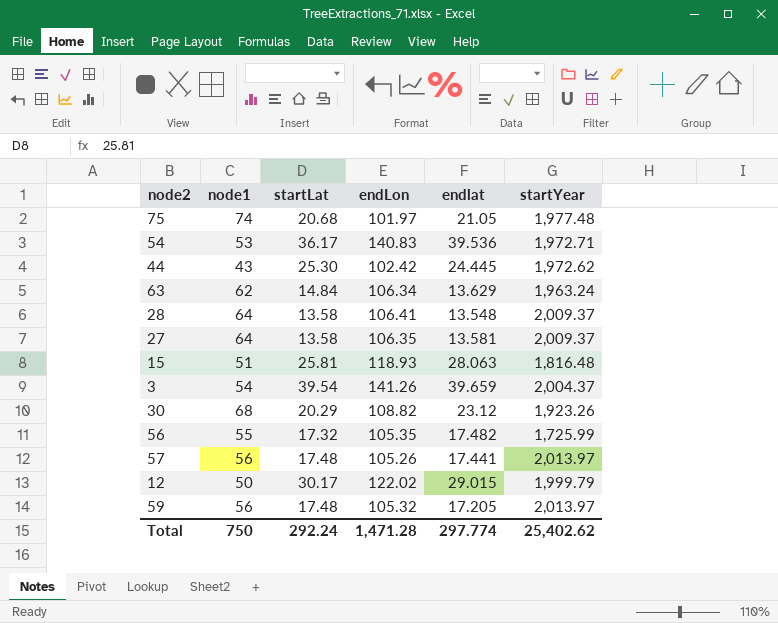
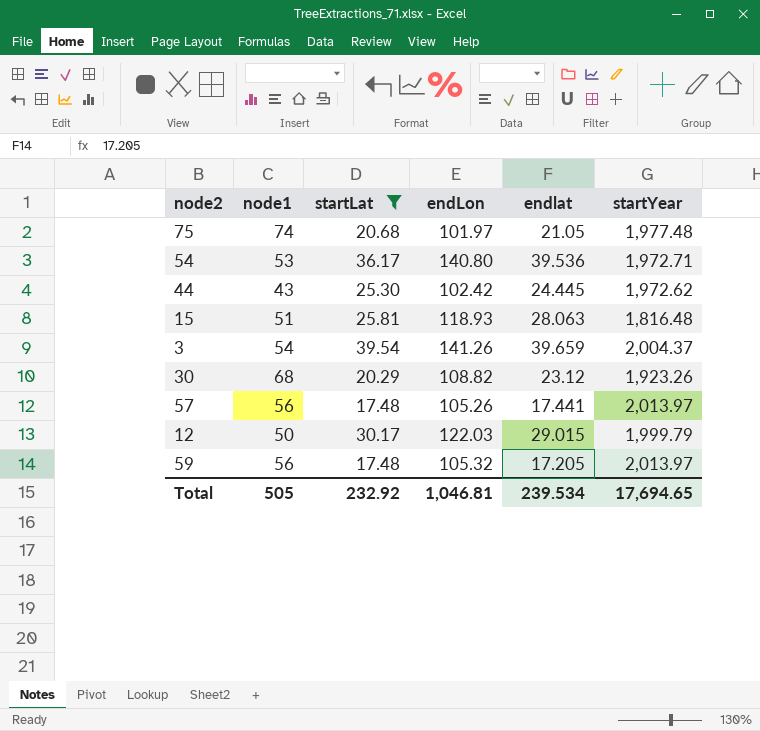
filter: none -> startLat >= 17.48
54 | endLon: 140.83 -> 140.80
12 | endLon: 122.02 -> 122.03
Total | node1: 750 -> 505
Total | startLat: 292.24 -> 232.92
Total | endLon: 1,471.28 -> 1,046.81
Total | endlat: 297.774 -> 239.534
Total | startYear: 25,402.62 -> 17,694.65

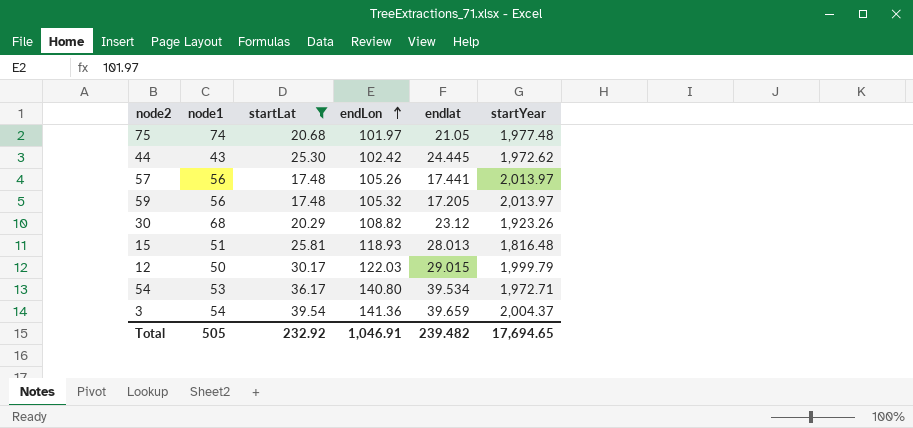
row order: none -> endLon ascending
15 | endlat: 28.063 -> 28.013
54 | endlat: 39.536 -> 39.534
3 | endLon: 141.26 -> 141.36
Total | endLon: 1,046.81 -> 1,046.91
Total | endlat: 239.534 -> 239.482

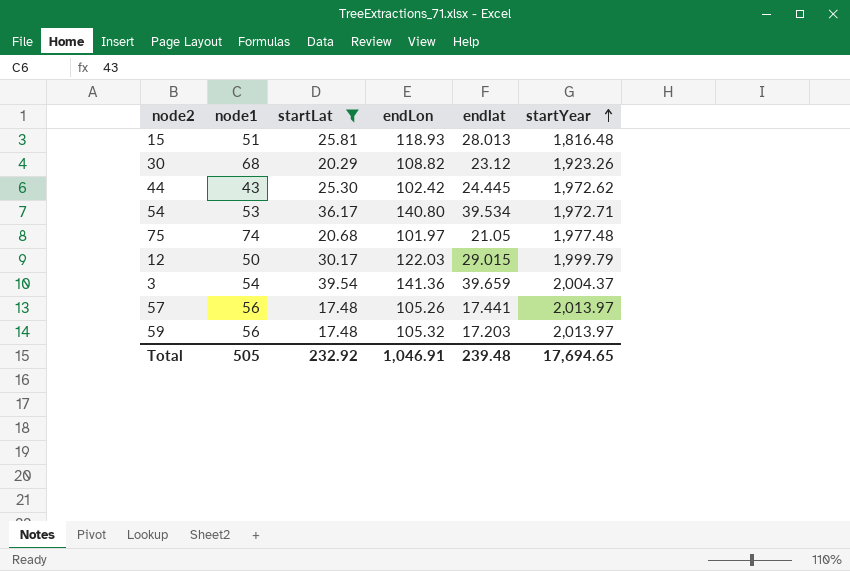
row order: endLon ascending -> startYear ascending
59 | endlat: 17.205 -> 17.203
Total | endlat: 239.482 -> 239.48

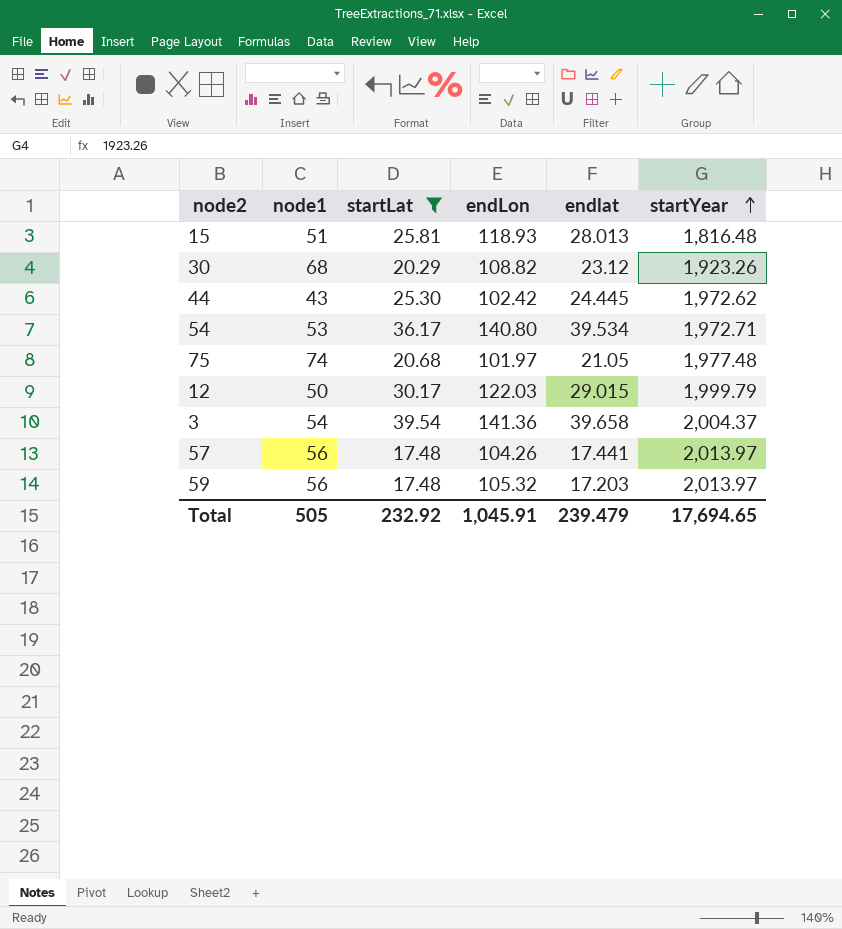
3 | endlat: 39.659 -> 39.658
57 | endLon: 105.26 -> 104.26
Total | endLon: 1,046.91 -> 1,045.91
Total | endlat: 239.48 -> 239.479

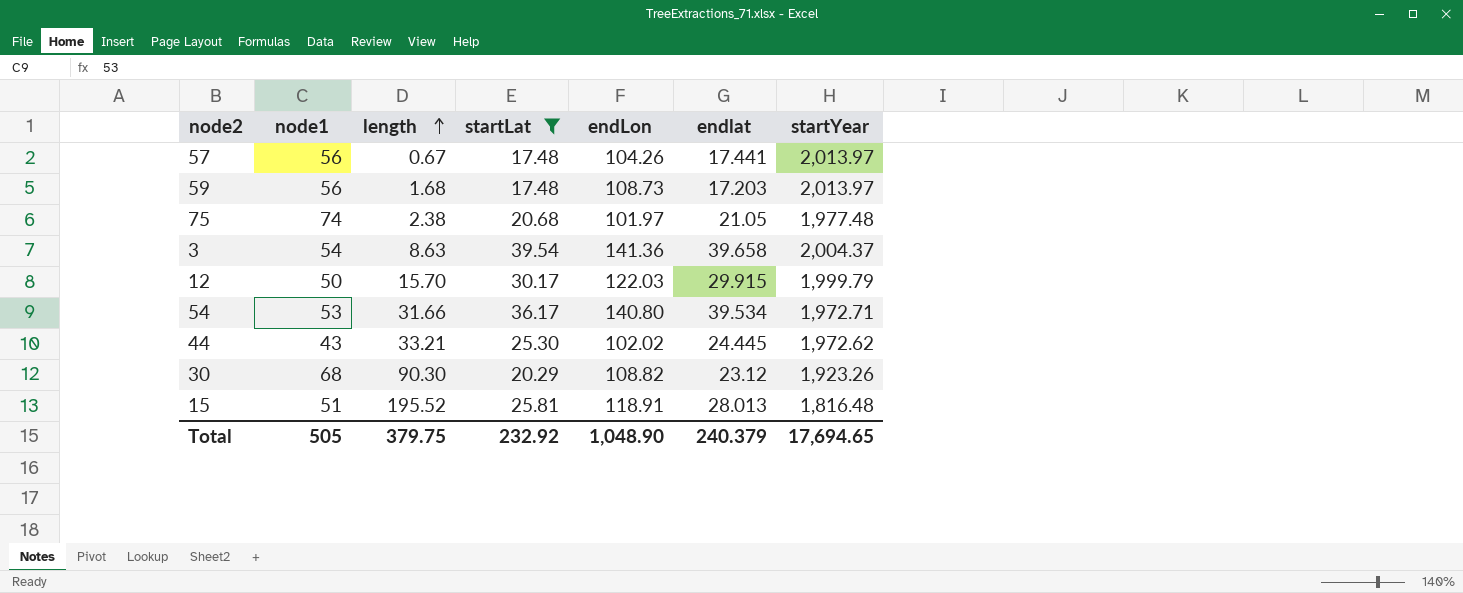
row order: startYear ascending -> length ascending
column length | position: none -> 3
59 | endLon: 105.32 -> 108.73
12 | endlat: 29.015 -> 29.915
44 | endLon: 102.42 -> 102.02
15 | endLon: 118.93 -> 118.91
Total | endLon: 1,045.91 -> 1,048.90
Total | endlat: 239.479 -> 240.379

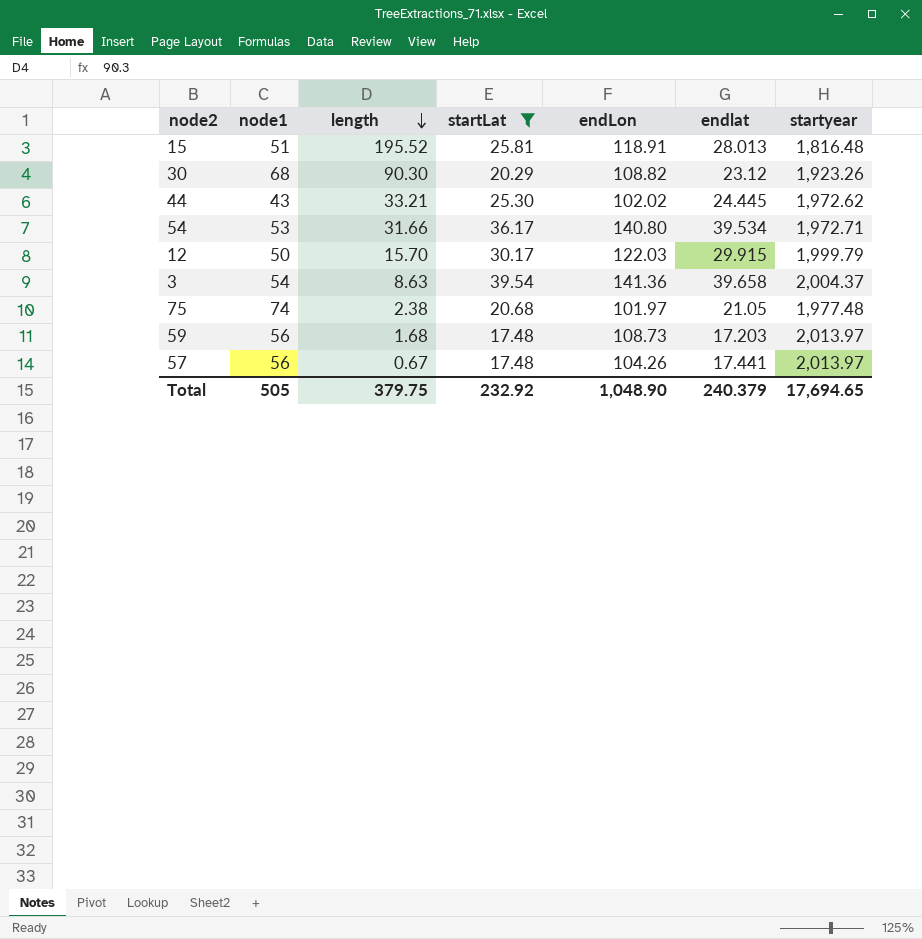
row order: length ascending -> length descending
column name: startYear -> startyear

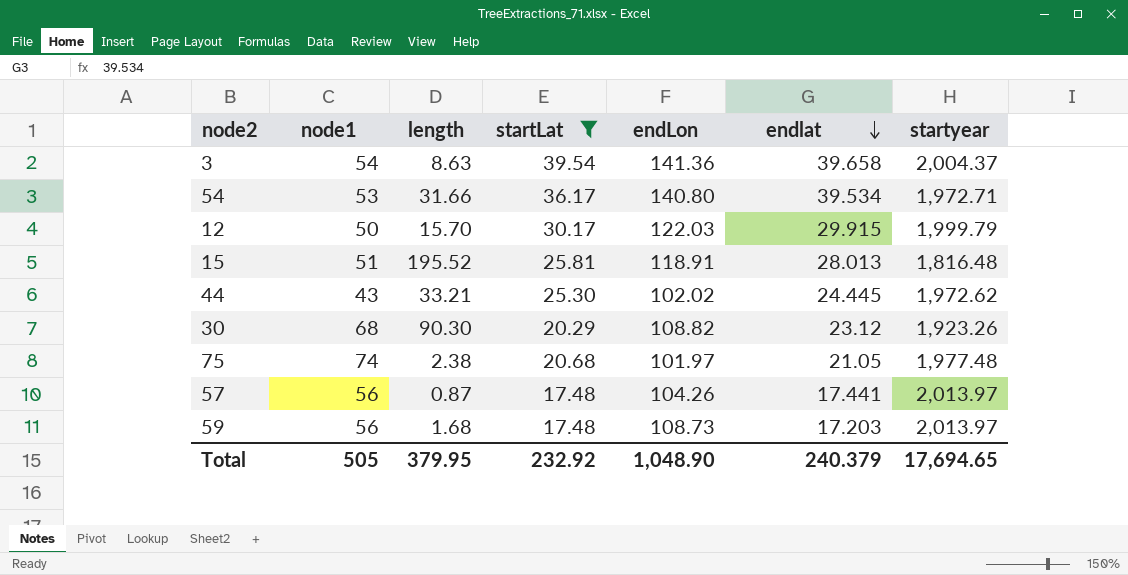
row order: length descending -> endlat descending
57 | length: 0.67 -> 0.87
Total | length: 379.75 -> 379.95

